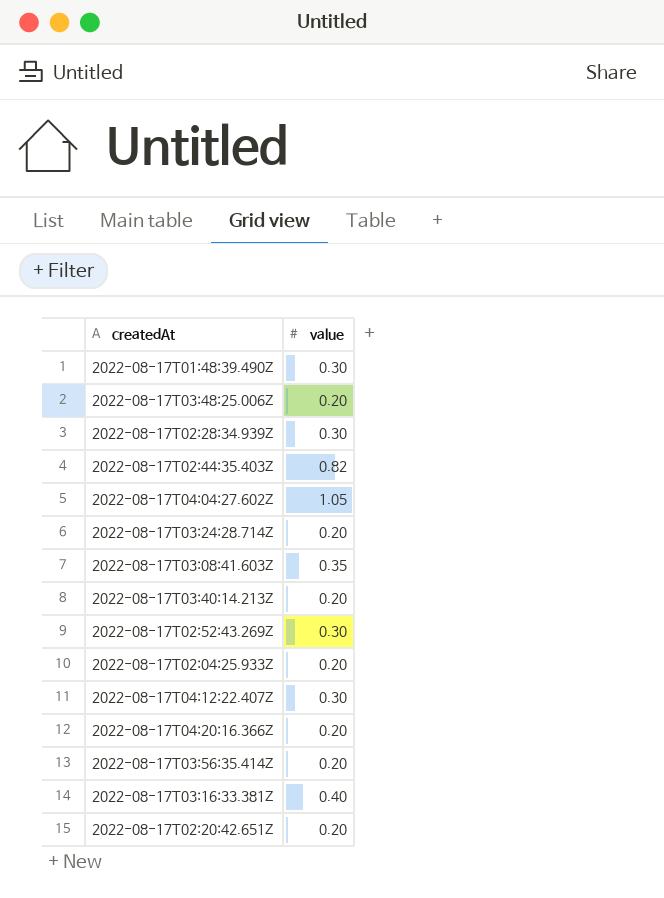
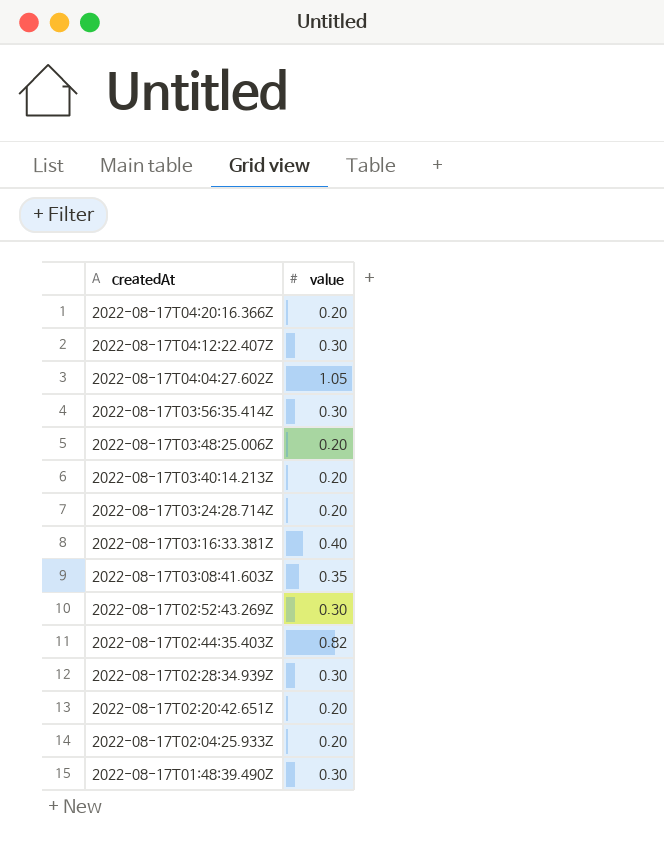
row order: none -> createdAt descending
2022-08-17T03:56:35.414Z | value: 0.20 -> 0.30

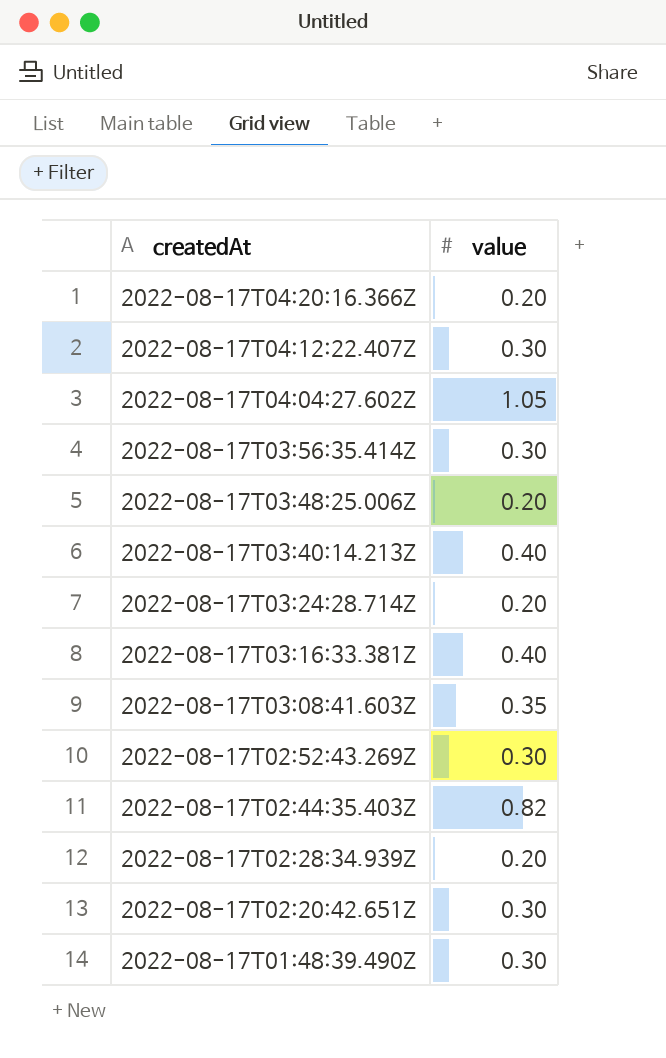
row 2022-08-17T02:04:25.933Z: 0.20 -> none
2022-08-17T03:40:14.213Z | value: 0.20 -> 0.40
2022-08-17T02:28:34.939Z | value: 0.30 -> 0.20
2022-08-17T02:20:42.651Z | value: 0.20 -> 0.30

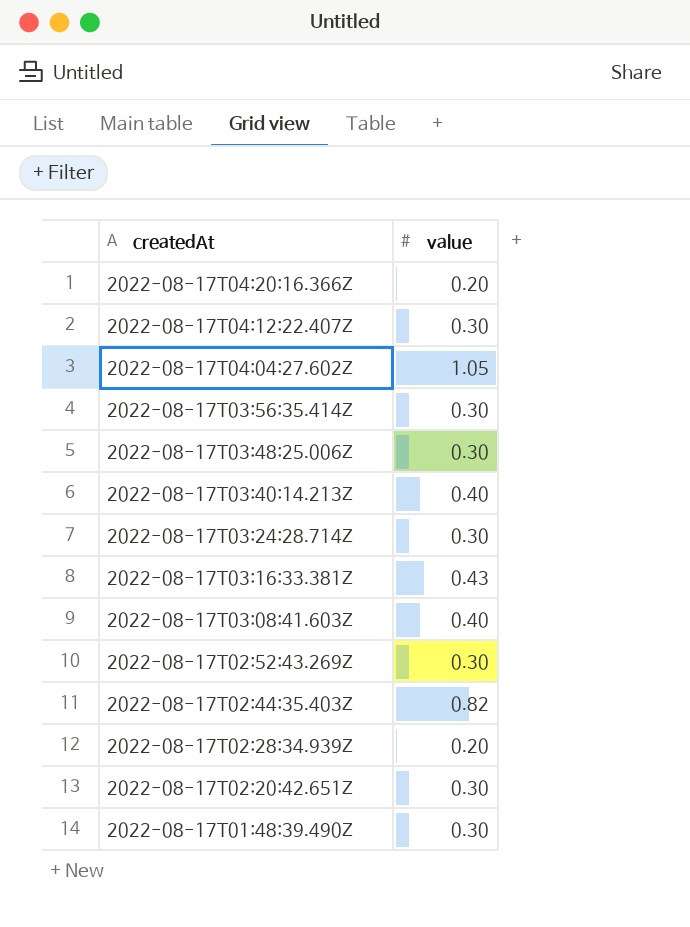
2022-08-17T03:48:25.006Z | value: 0.20 -> 0.30
2022-08-17T03:24:28.714Z | value: 0.20 -> 0.30
2022-08-17T03:16:33.381Z | value: 0.40 -> 0.43
2022-08-17T03:08:41.603Z | value: 0.35 -> 0.40

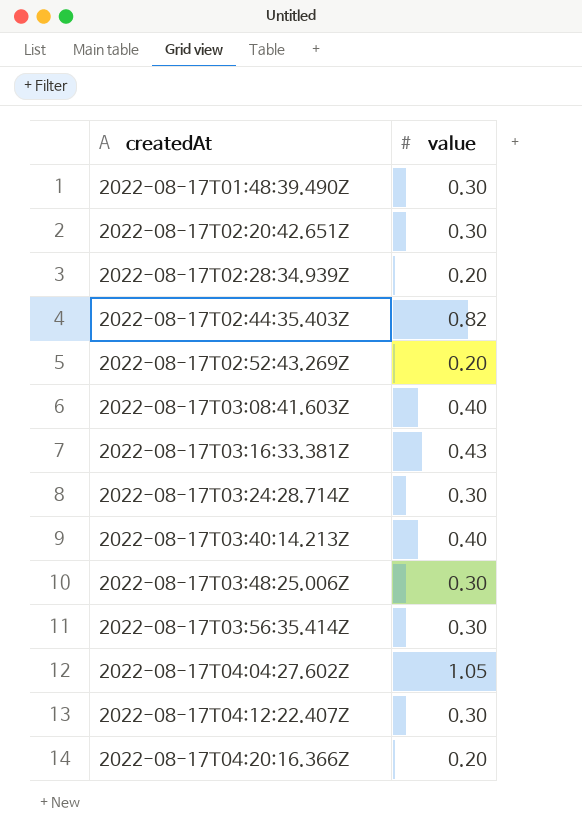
row order: createdAt descending -> createdAt ascending
2022-08-17T02:52:43.269Z | value: 0.30 -> 0.20

